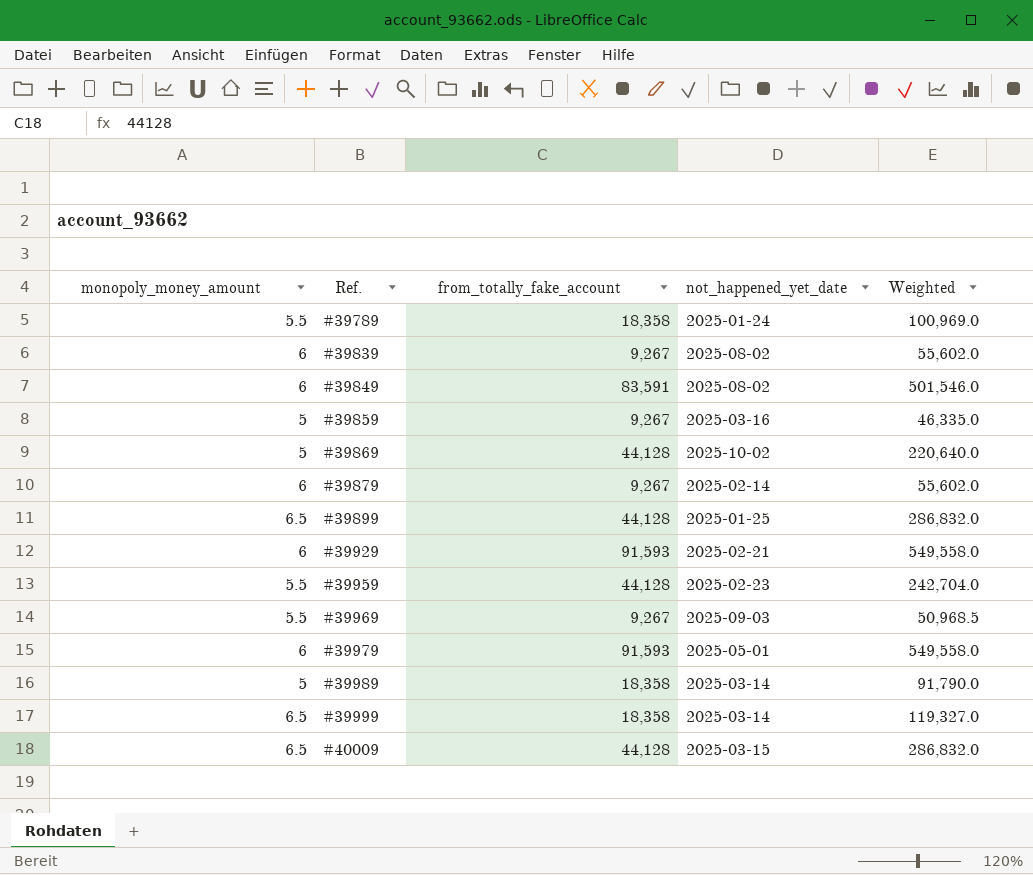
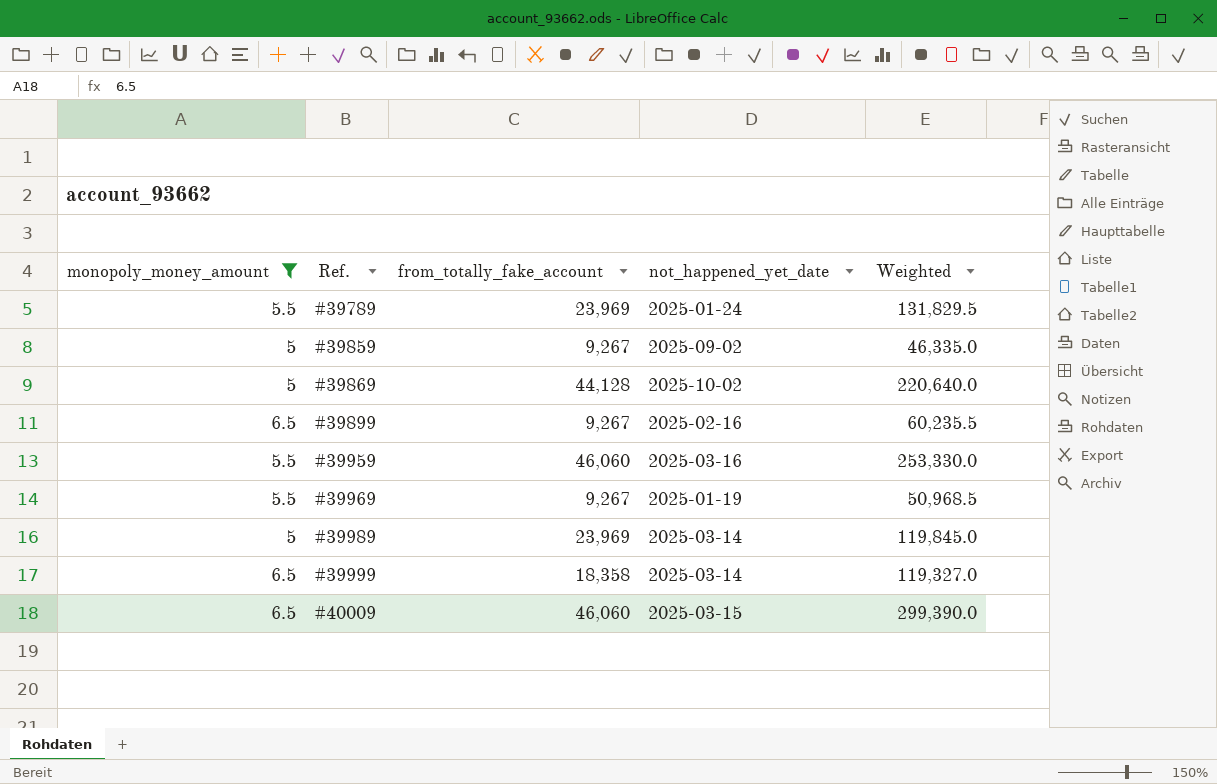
filter: none -> monopoly_money_amount != 6
#39789 | from_totally_fake_account: 18,358 -> 23,969
#39789 | Weighted: 100,969.0 -> 131,829.5
#39859 | not_happened_yet_date: 2025-03-16 -> 2025-09-02
#39899 | from_totally_fake_account: 44,128 -> 9,267
#39899 | not_happened_yet_date: 2025-01-25 -> 2025-02-16
#39899 | Weighted: 286,832.0 -> 60,235.5
#39959 | from_totally_fake_account: 44,128 -> 46,060
#39959 | not_happened_yet_date: 2025-02-23 -> 2025-03-16
#39959 | Weighted: 242,704.0 -> 253,330.0
#39969 | not_happened_yet_date: 2025-09-03 -> 2025-01-19
#39989 | from_totally_fake_account: 18,358 -> 23,969
#39989 | Weighted: 91,790.0 -> 119,845.0
#40009 | from_totally_fake_account: 44,128 -> 46,060
#40009 | Weighted: 286,832.0 -> 299,390.0

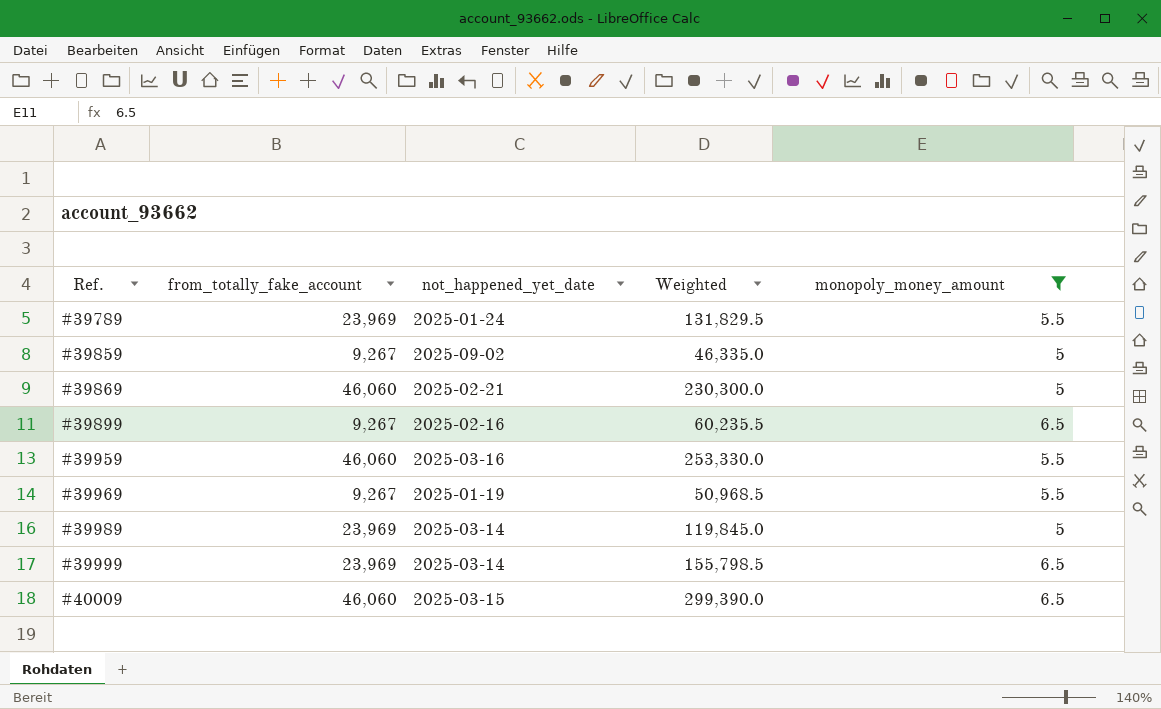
column monopoly_money_amount | position: 1 -> 5
#39869 | from_totally_fake_account: 44,128 -> 46,060
#39869 | not_happened_yet_date: 2025-10-02 -> 2025-02-21
#39869 | Weighted: 220,640.0 -> 230,300.0
#39999 | from_totally_fake_account: 18,358 -> 23,969
#39999 | Weighted: 119,327.0 -> 155,798.5

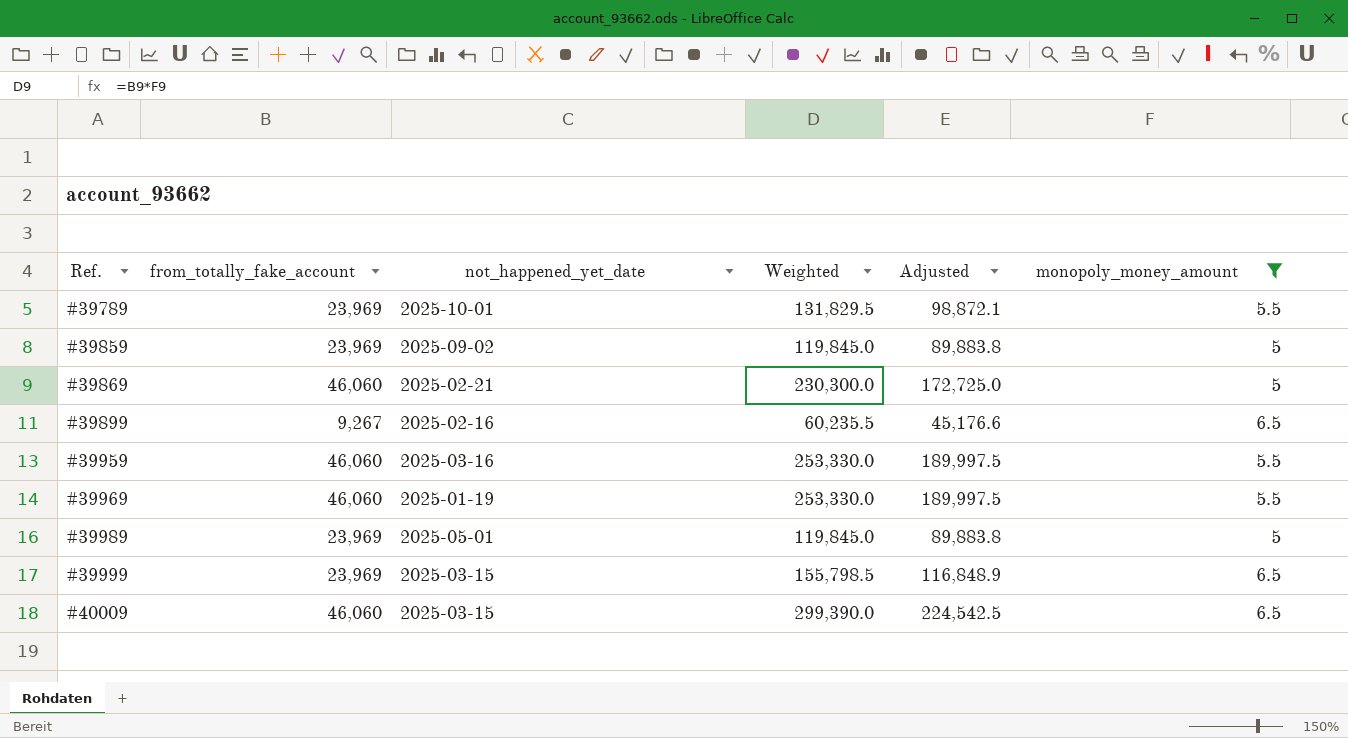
column Adjusted | formula: none -> [Weighted] * 0.75
#39789 | not_happened_yet_date: 2025-01-24 -> 2025-10-01
#39859 | from_totally_fake_account: 9,267 -> 23,969
#39859 | Weighted: 46,335.0 -> 119,845.0
#39969 | from_totally_fake_account: 9,267 -> 46,060
#39969 | Weighted: 50,968.5 -> 253,330.0
#39989 | not_happened_yet_date: 2025-03-14 -> 2025-05-01
#39999 | not_happened_yet_date: 2025-03-14 -> 2025-03-15

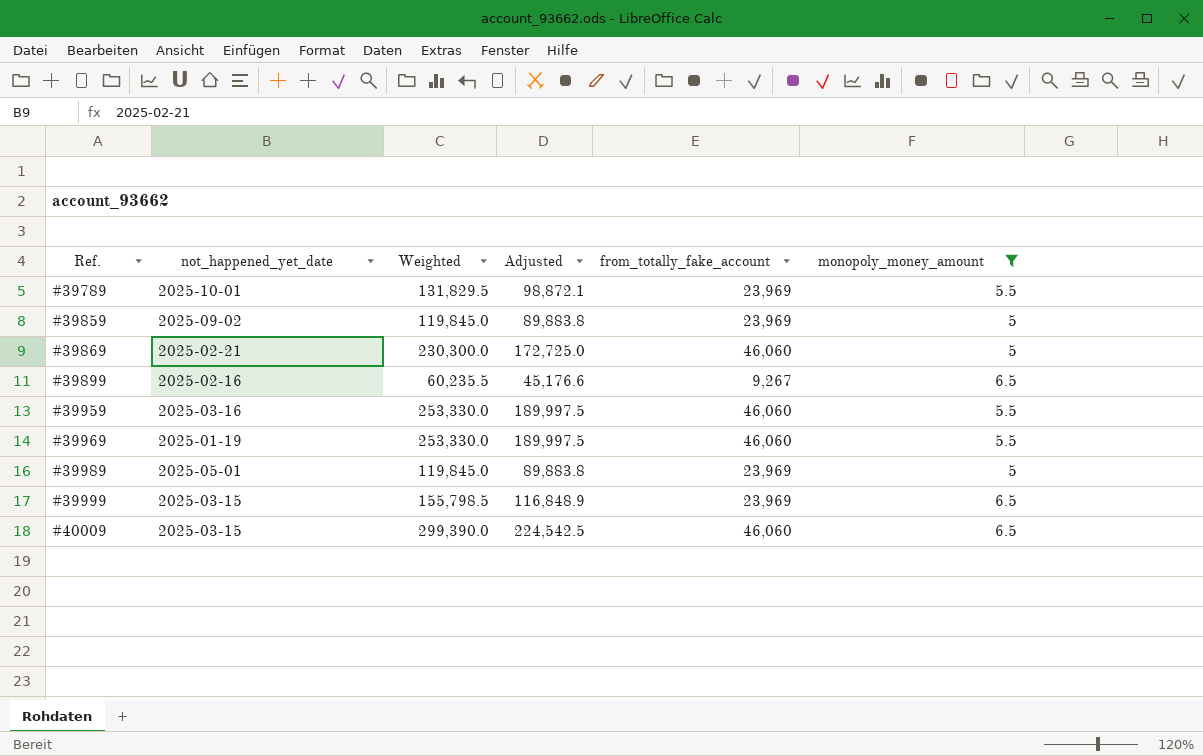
column from_totally_fake_account | position: 2 -> 5

